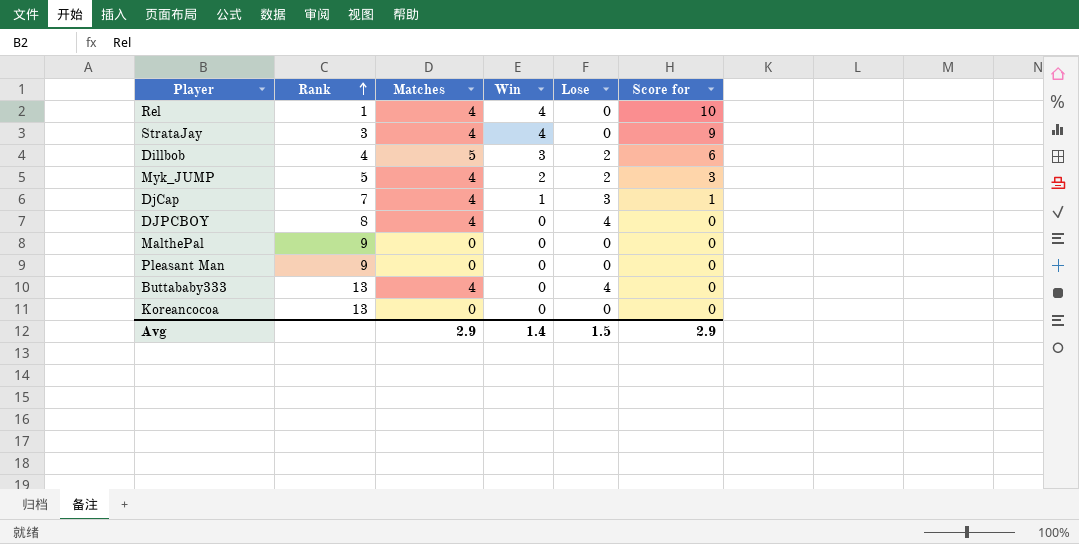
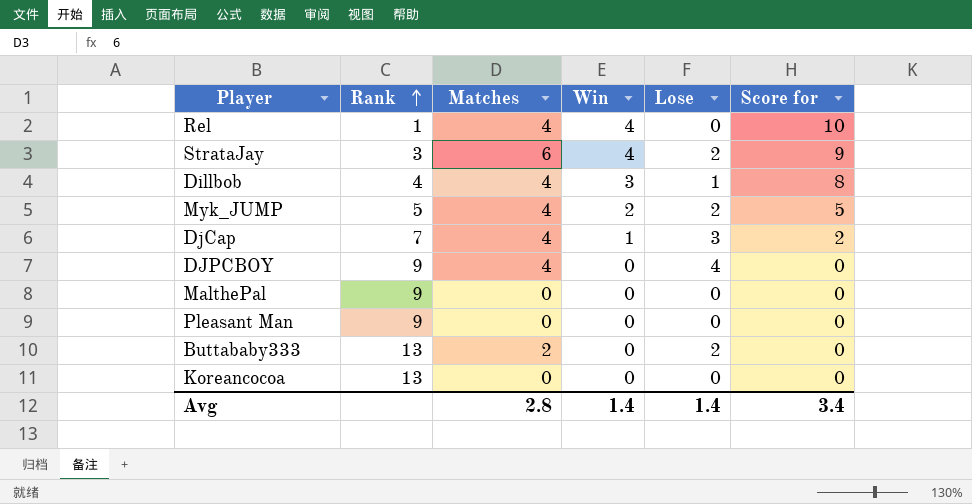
StrataJay | Matches: 4 -> 6
StrataJay | Lose: 0 -> 2
Dillbob | Matches: 5 -> 4
Dillbob | Lose: 2 -> 1
Dillbob | Score for: 6 -> 8
Myk_JUMP | Score for: 3 -> 5
DjCap | Score for: 1 -> 2
DJPCBOY | Rank: 8 -> 9
Buttababy333 | Matches: 4 -> 2
Buttababy333 | Lose: 4 -> 2
Avg | Matches: 2.9 -> 2.8
Avg | Lose: 1.5 -> 1.4
Avg | Score for: 2.9 -> 3.4

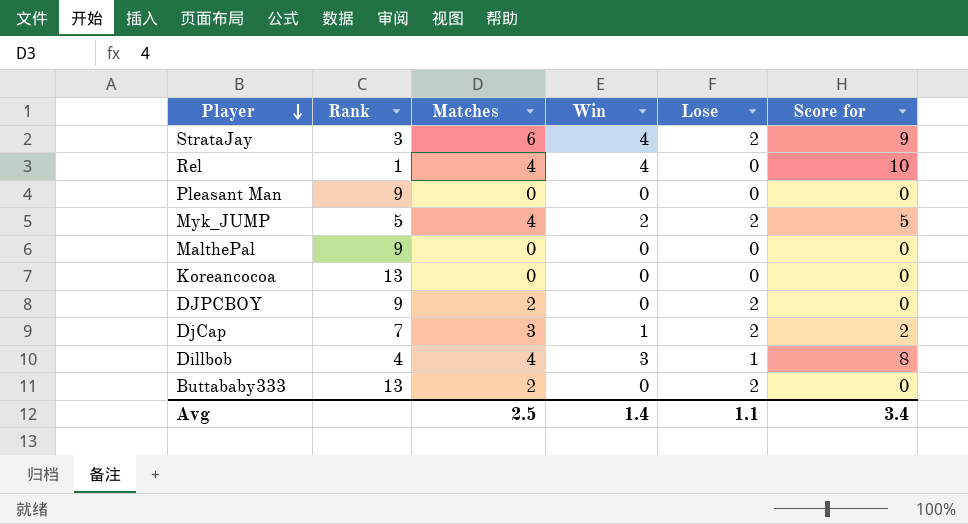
row order: Rank ascending -> Player descending
DJPCBOY | Matches: 4 -> 2
DJPCBOY | Lose: 4 -> 2
DjCap | Matches: 4 -> 3
DjCap | Lose: 3 -> 2
Avg | Matches: 2.8 -> 2.5
Avg | Lose: 1.4 -> 1.1

